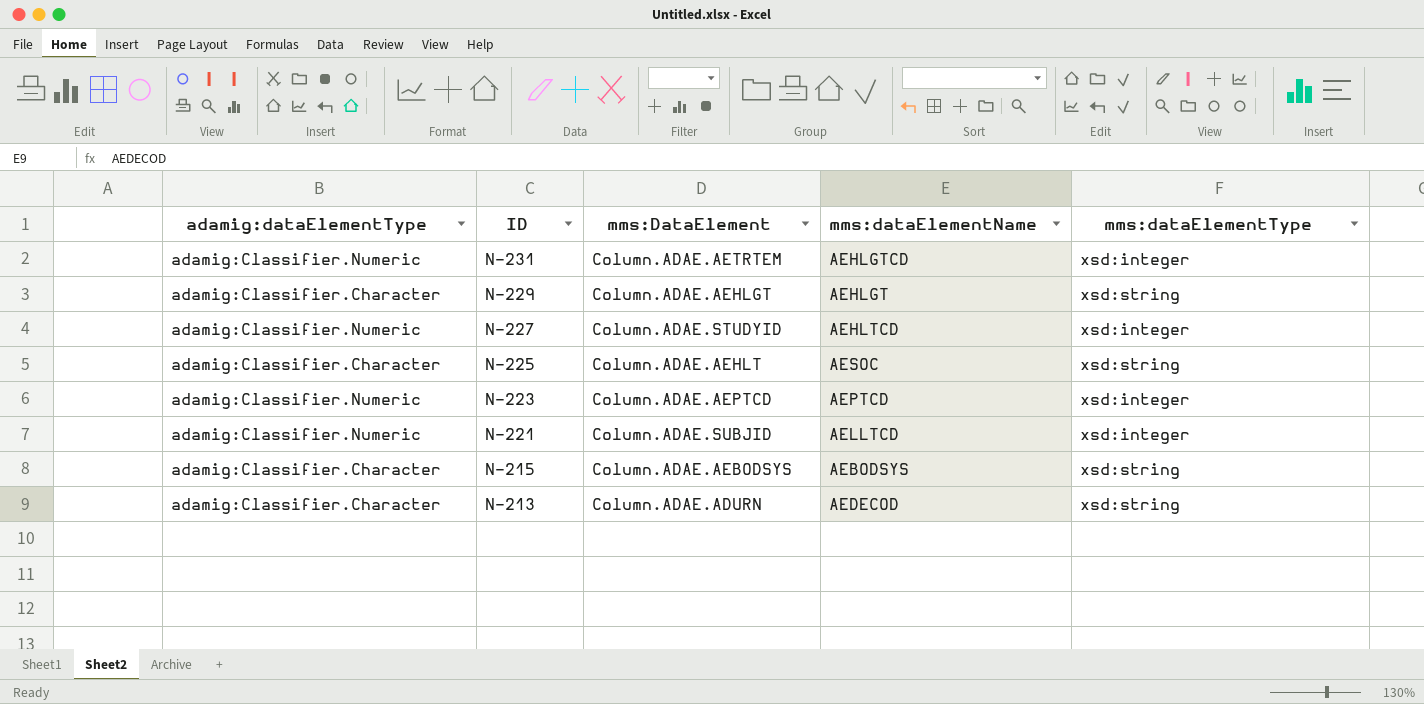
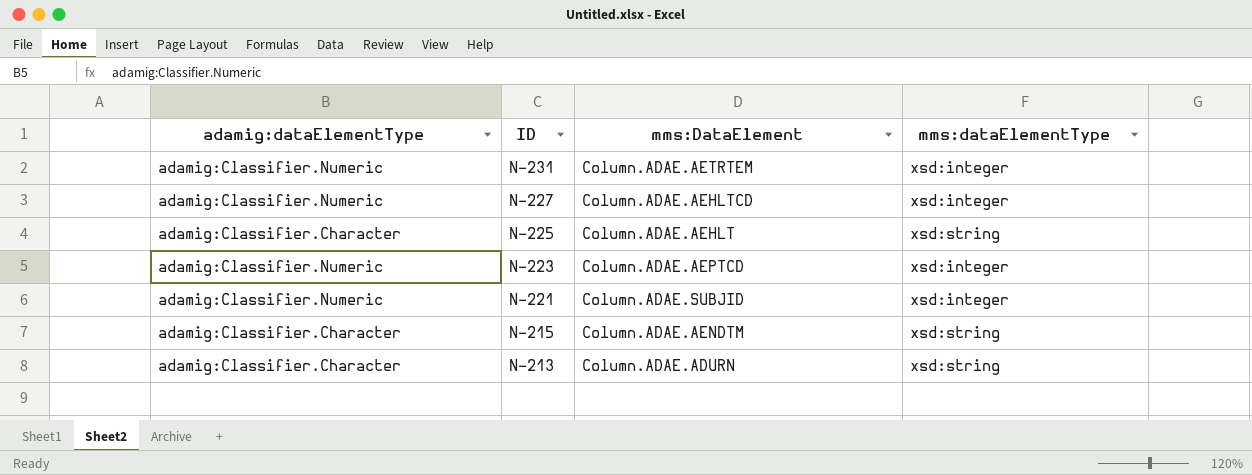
column mms:dataElementName | position: 4 -> none
row N-229: adamig:Classifier.Character | Column.ADAE.AEHLGT | AEHLGT | xsd:string -> none
N-227 | mms:DataElement: Column.ADAE.STUDYID -> Column.ADAE.AEHLTCD
N-215 | mms:DataElement: Column.ADAE.AEBODSYS -> Column.ADAE.AENDTM

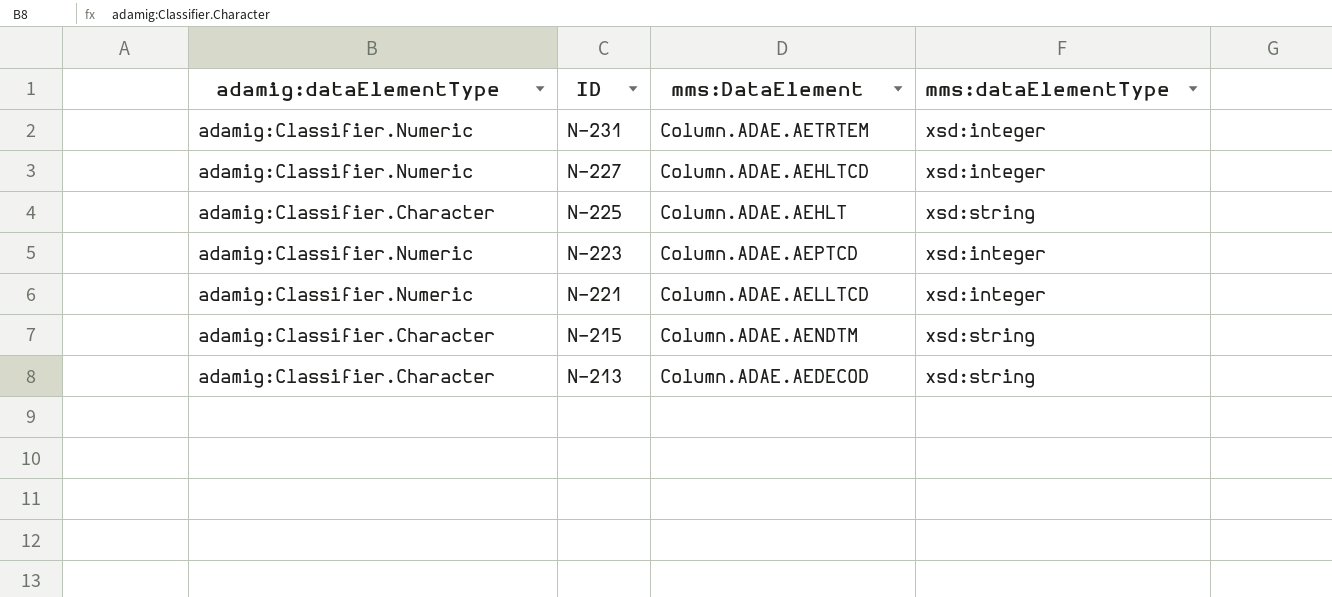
N-221 | mms:DataElement: Column.ADAE.SUBJID -> Column.ADAE.AELLTCD
N-213 | mms:DataElement: Column.ADAE.ADURN -> Column.ADAE.AEDECOD

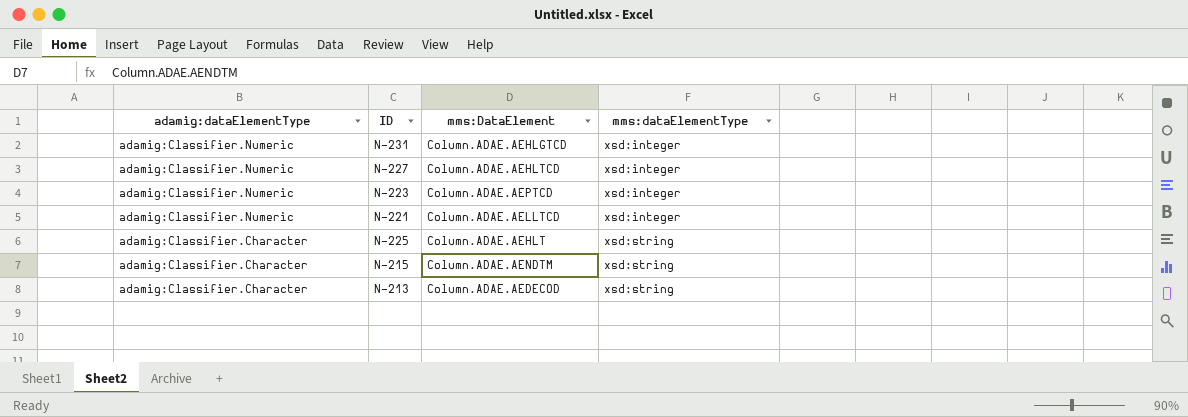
row order: ID descending -> adamig:dataElementType descending
N-231 | mms:DataElement: Column.ADAE.AETRTEM -> Column.ADAE.AEHLGTCD

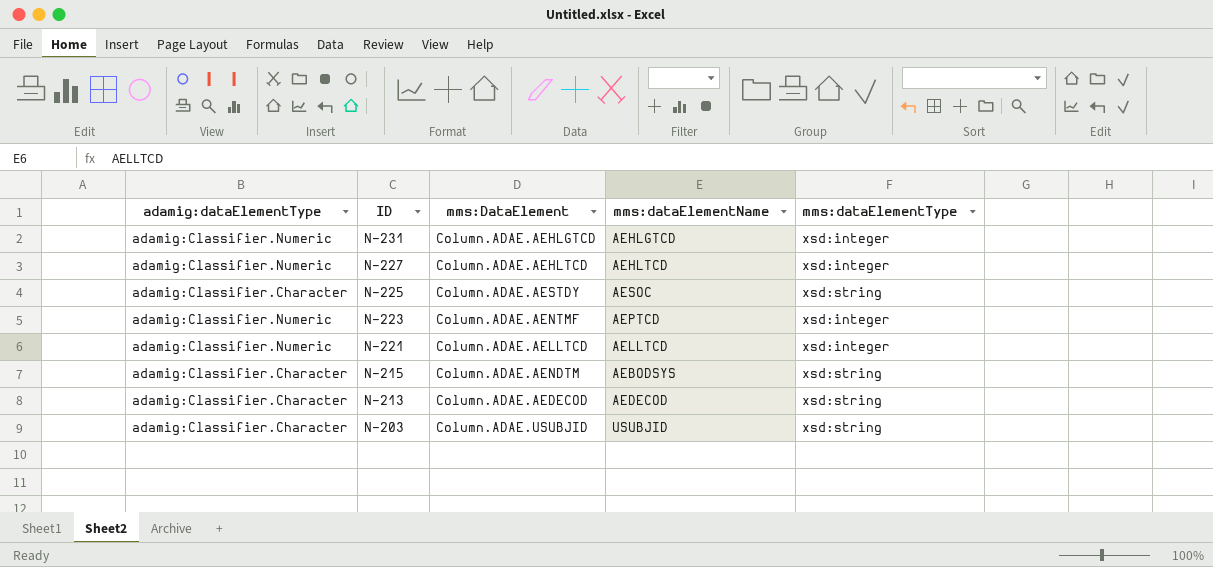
row order: adamig:dataElementType descending -> ID descending
column mms:dataElementName | position: none -> 4
N-225 | mms:DataElement: Column.ADAE.AEHLT -> Column.ADAE.AESTDY
N-223 | mms:DataElement: Column.ADAE.AEPTCD -> Column.ADAE.AENTMF
row N-203: none -> adamig:Classifier.Character | Column.ADAE.USUBJID | USUBJID | xsd:string

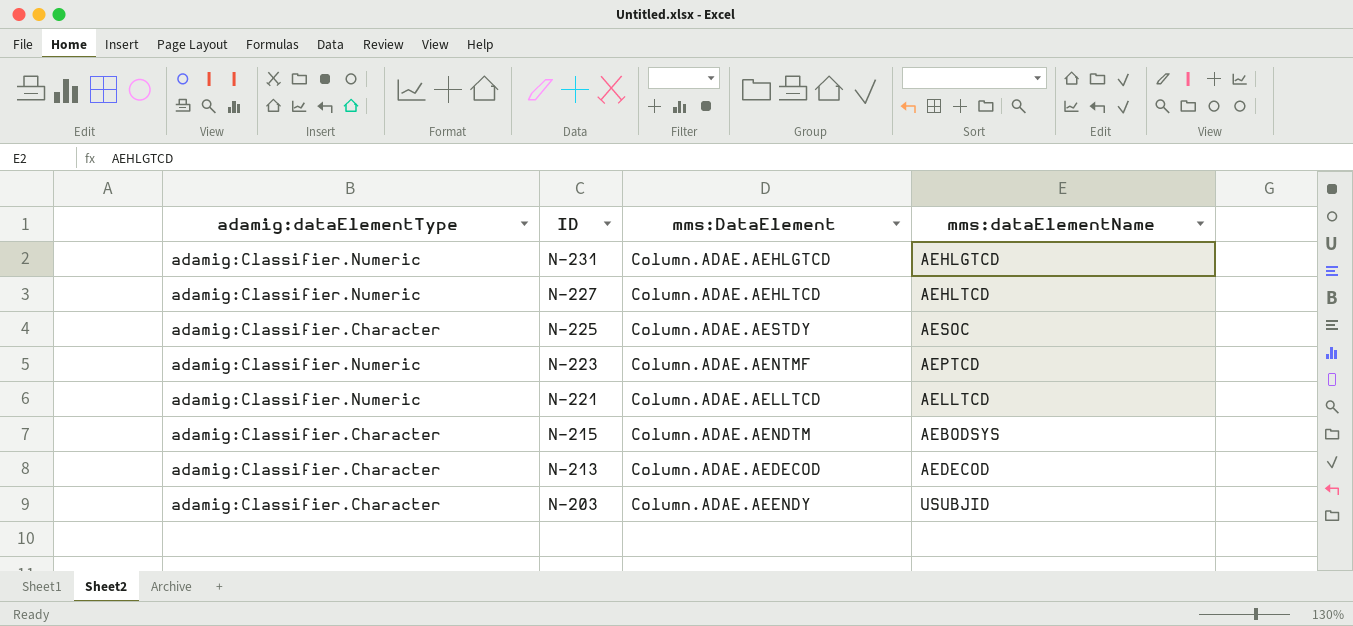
column mms:dataElementType | position: 5 -> none
N-203 | mms:DataElement: Column.ADAE.USUBJID -> Column.ADAE.AEENDY

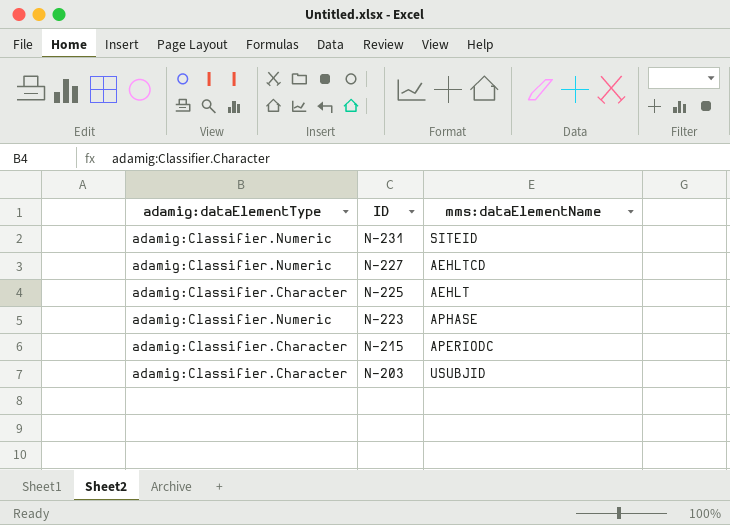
column mms:DataElement | position: 3 -> none
row N-221: adamig:Classifier.Numeric | Column.ADAE.AELLTCD | AELLTCD -> none
row N-213: adamig:Classifier.Character | Column.ADAE.AEDECOD | AEDECOD -> none
N-231 | mms:dataElementName: AEHLGTCD -> SITEID
N-225 | mms:dataElementName: AESOC -> AEHLT
N-223 | mms:dataElementName: AEPTCD -> APHASE
N-215 | mms:dataElementName: AEBODSYS -> APERIODC

